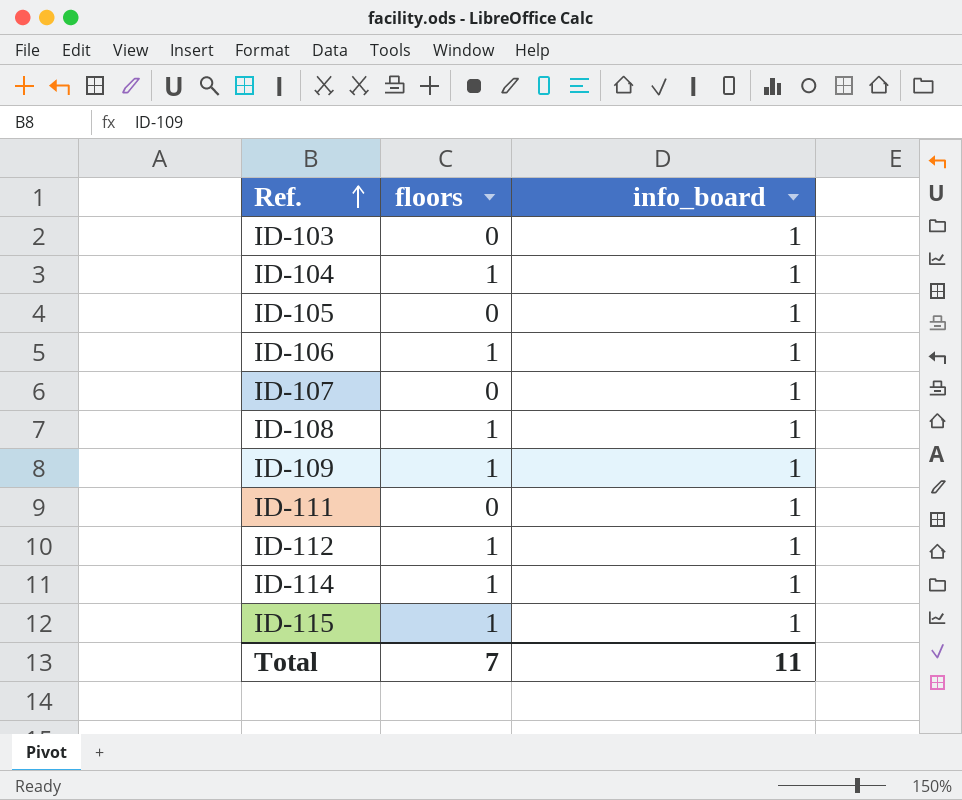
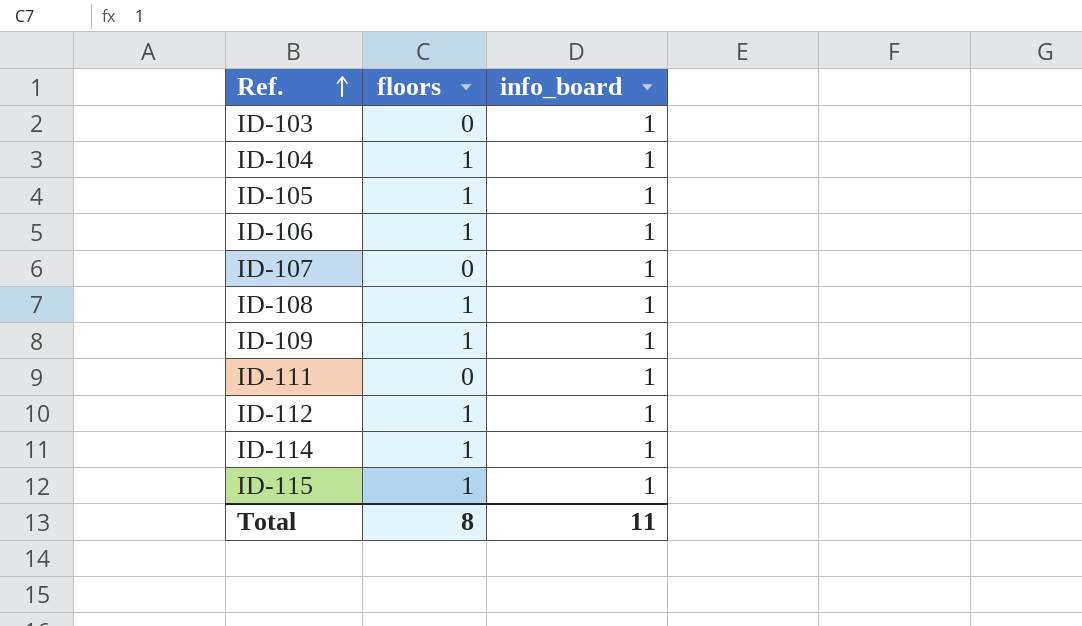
ID-105 | floors: 0 -> 1
Total | floors: 7 -> 8

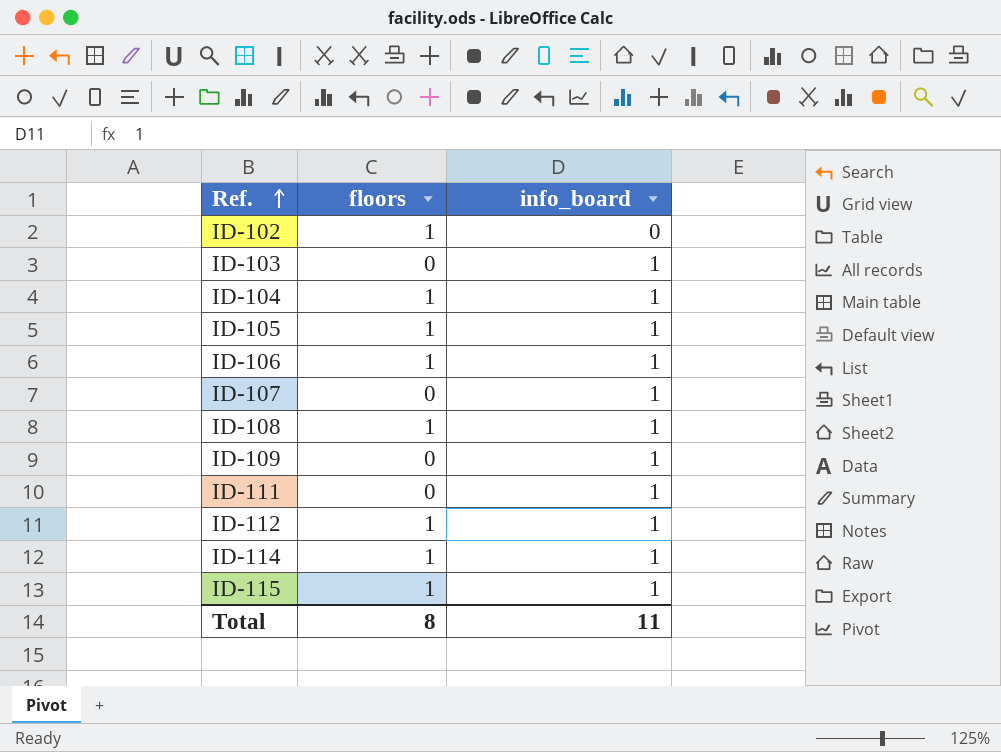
row ID-102: none -> 1 | 0
ID-109 | floors: 1 -> 0

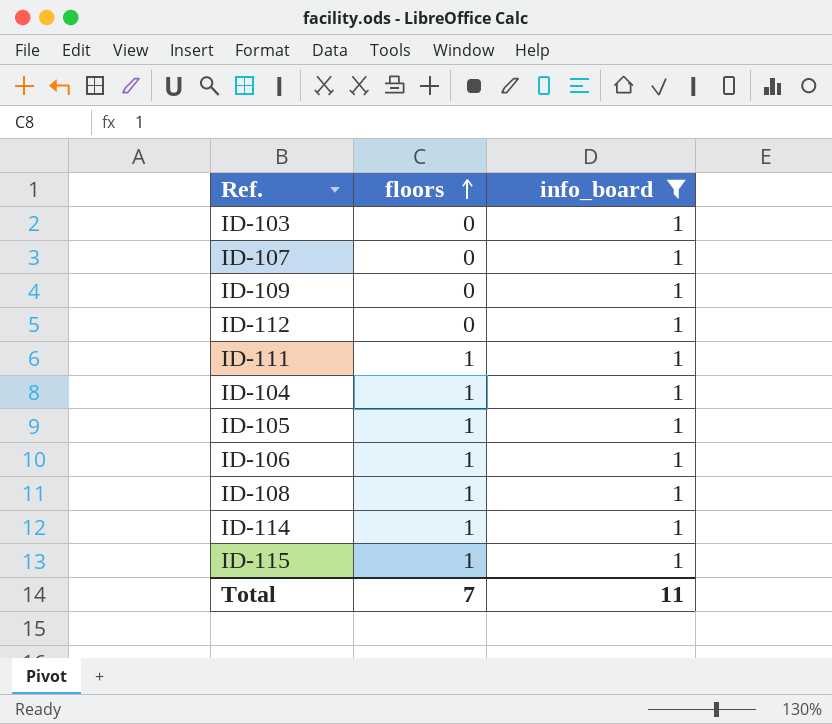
filter: none -> info_board = 1
row order: Ref. ascending -> floors ascending
ID-112 | floors: 1 -> 0
ID-111 | floors: 0 -> 1
Total | floors: 8 -> 7

